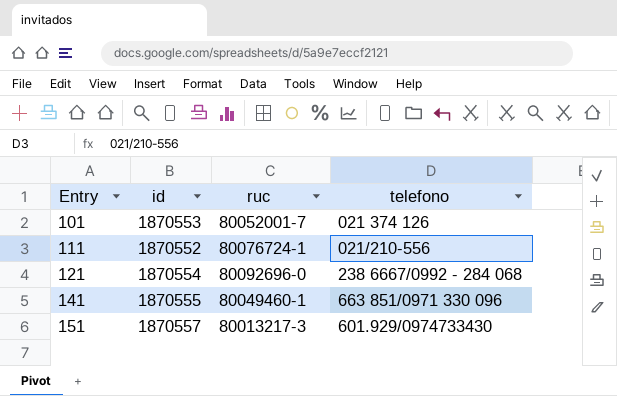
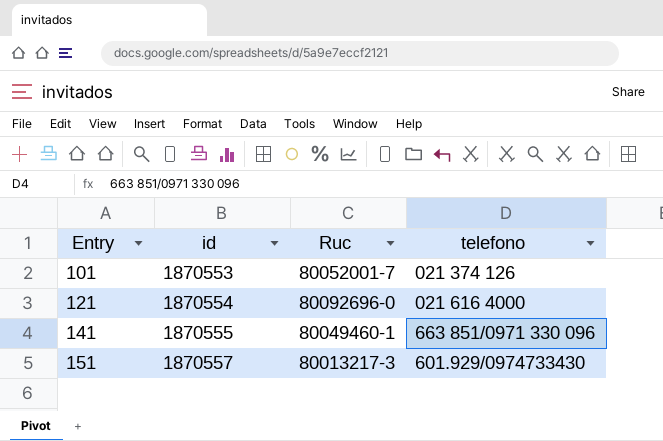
column name: ruc -> Ruc
row 111: 1870552 | 80076724-1 | 021/210-556 -> none
121 | telefono: 238 6667/0992 - 284 068 -> 021 616 4000

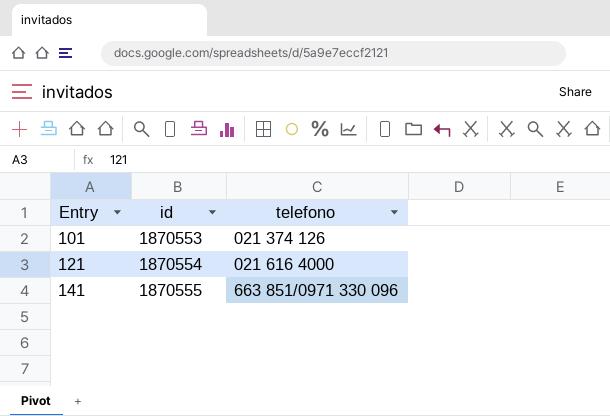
column Ruc | position: 3 -> none
row 151: 1870557 | 80013217-3 | 601.929/0974733430 -> none

